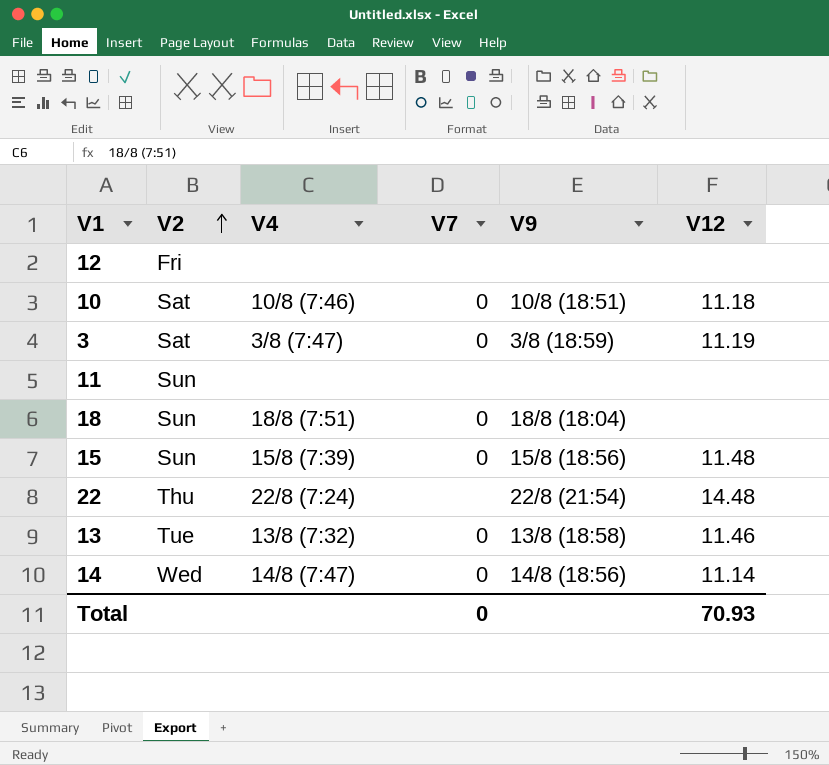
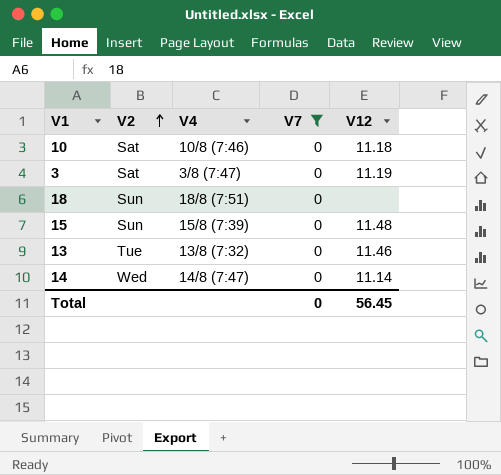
filter: none -> V7 = 0
column V9 | position: 5 -> none
Total | V12: 70.93 -> 56.45

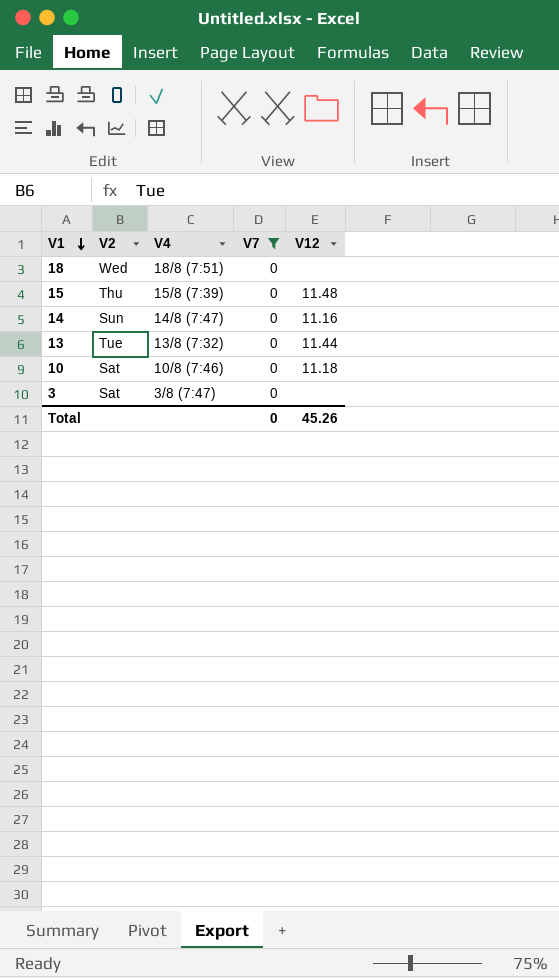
row order: V2 ascending -> V1 descending
18 | V2: Sun -> Wed
15 | V2: Sun -> Thu
14 | V2: Wed -> Sun
14 | V12: 11.14 -> 11.16
13 | V12: 11.46 -> 11.44
3 | V12: 11.19 -> none
Total | V12: 56.45 -> 45.26

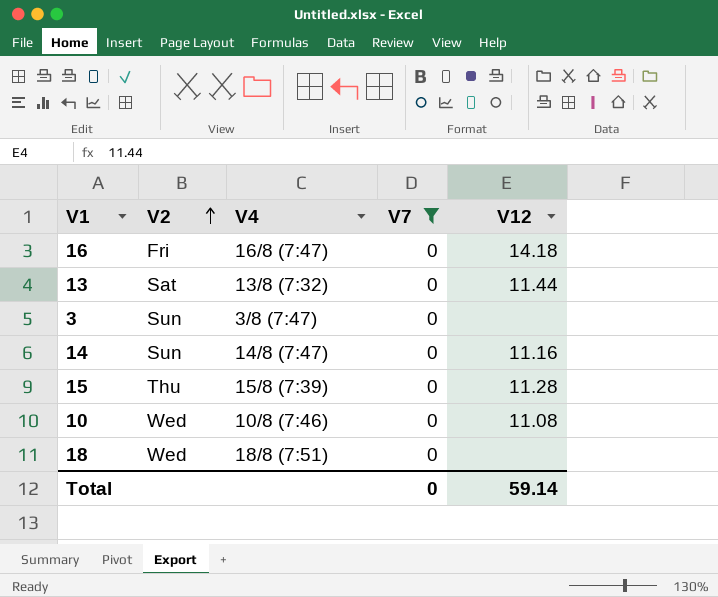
row order: V1 descending -> V2 ascending
row 16: none -> Fri | 16/8 (7:47) | 0 | 14.18
13 | V2: Tue -> Sat
3 | V2: Sat -> Sun
15 | V12: 11.48 -> 11.28
10 | V2: Sat -> Wed
10 | V12: 11.18 -> 11.08
Total | V12: 45.26 -> 59.14

